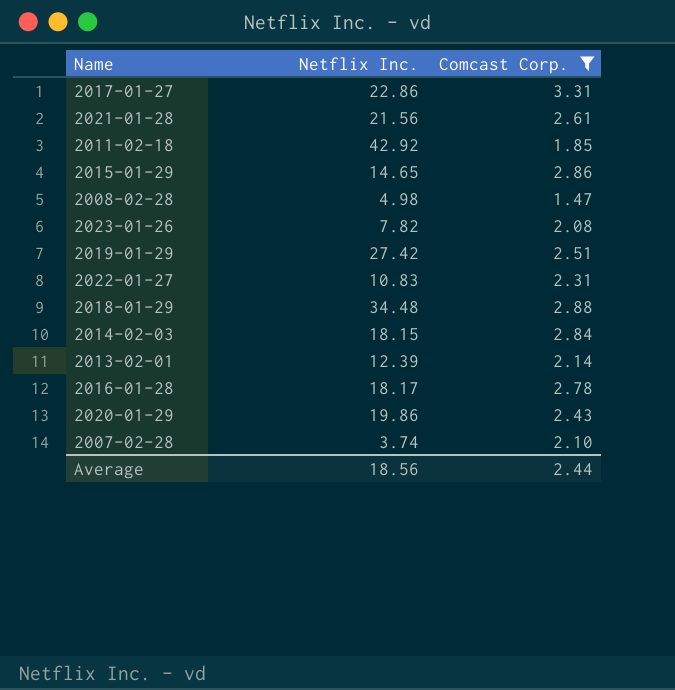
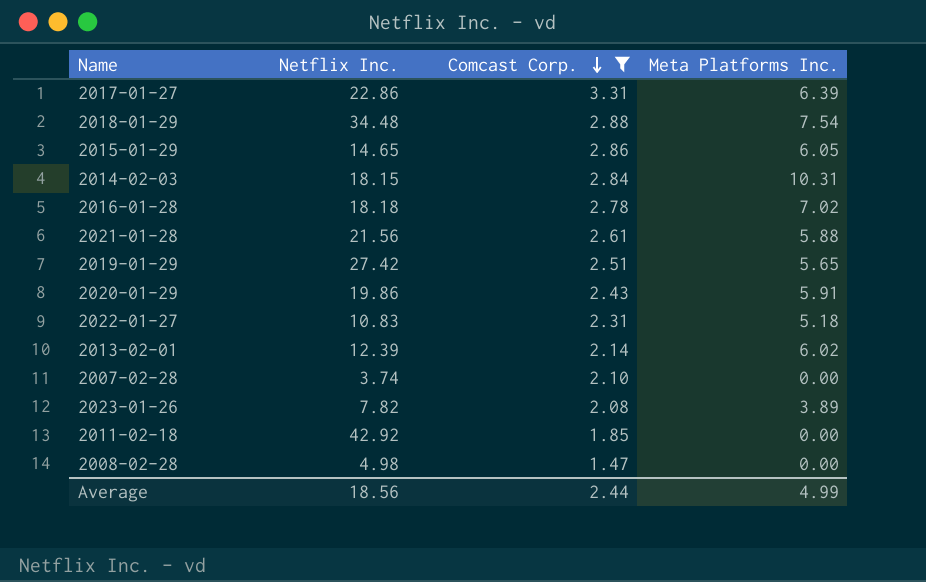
row order: none -> Comcast Corp. descending
column Meta Platforms Inc. | position: none -> 4
2016-01-28 | Netflix Inc.: 18.17 -> 18.18

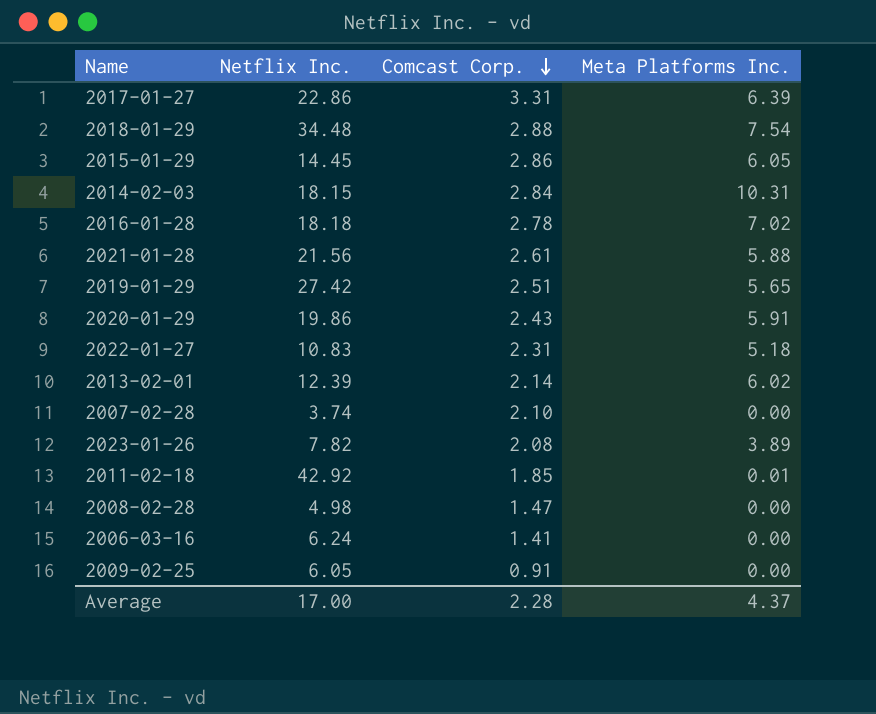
filter: Comcast Corp. >= 1.47 -> none
2015-01-29 | Netflix Inc.: 14.65 -> 14.45
2011-02-18 | Meta Platforms Inc.: 0.00 -> 0.01
Average | Netflix Inc.: 18.56 -> 17.00
Average | Comcast Corp.: 2.44 -> 2.28
Average | Meta Platforms Inc.: 4.99 -> 4.37

